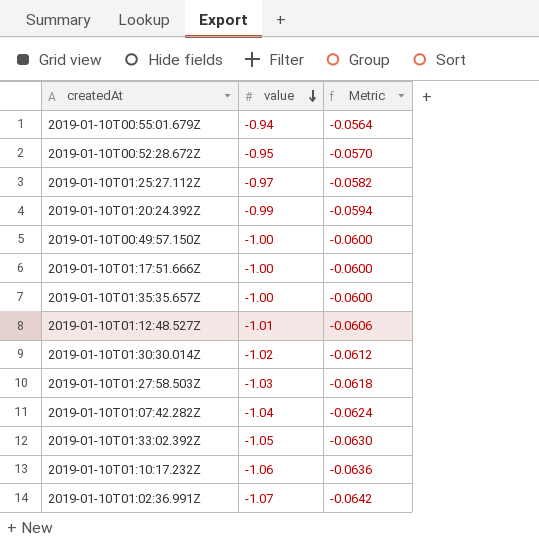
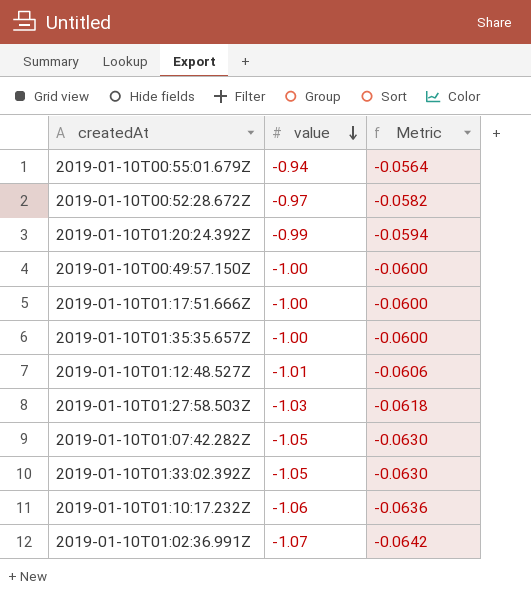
row 2019-01-10T01:25:27.112Z: -0.97 | -0.0582 -> none
row 2019-01-10T01:30:30.014Z: -1.02 | -0.0612 -> none
2019-01-10T00:52:28.672Z | value: -0.95 -> -0.97
2019-01-10T00:52:28.672Z | Metric: -0.0570 -> -0.0582
2019-01-10T01:07:42.282Z | value: -1.04 -> -1.05
2019-01-10T01:07:42.282Z | Metric: -0.0624 -> -0.0630

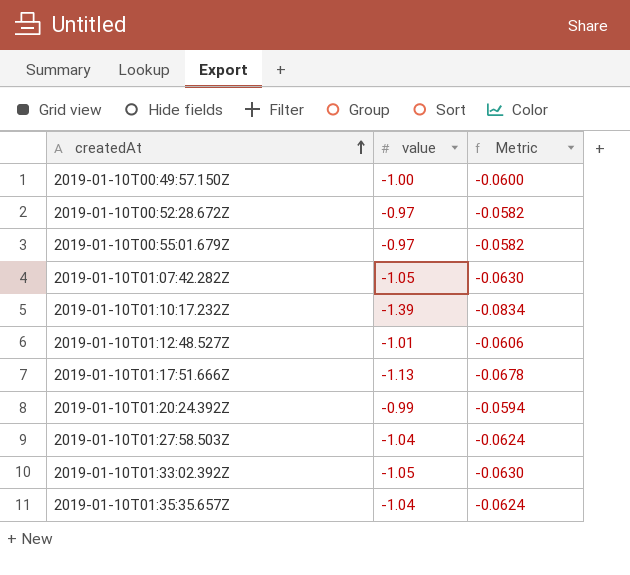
row order: value descending -> createdAt ascending
row 2019-01-10T01:02:36.991Z: -1.07 | -0.0642 -> none
2019-01-10T00:55:01.679Z | value: -0.94 -> -0.97
2019-01-10T00:55:01.679Z | Metric: -0.0564 -> -0.0582
2019-01-10T01:10:17.232Z | value: -1.06 -> -1.39
2019-01-10T01:10:17.232Z | Metric: -0.0636 -> -0.0834
2019-01-10T01:17:51.666Z | value: -1.00 -> -1.13
2019-01-10T01:17:51.666Z | Metric: -0.0600 -> -0.0678
2019-01-10T01:27:58.503Z | value: -1.03 -> -1.04
2019-01-10T01:27:58.503Z | Metric: -0.0618 -> -0.0624
2019-01-10T01:35:35.657Z | value: -1.00 -> -1.04
2019-01-10T01:35:35.657Z | Metric: -0.0600 -> -0.0624

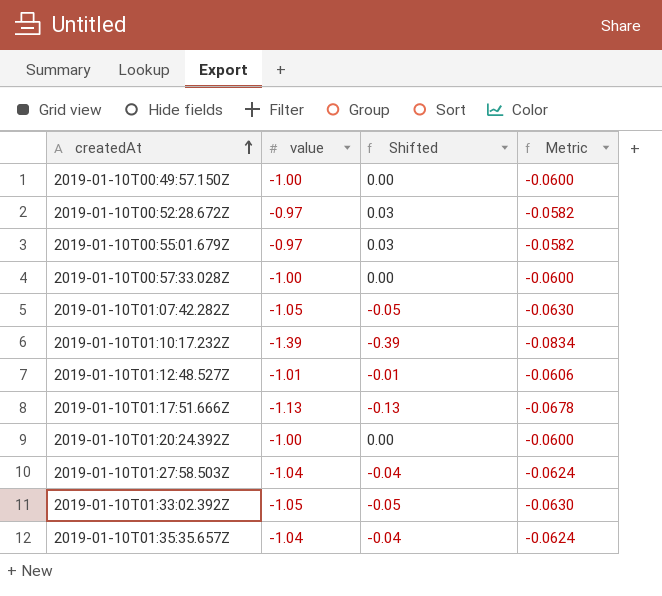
column Shifted | formula: none -> [value] + 1
row 2019-01-10T00:57:33.028Z: none -> -1.00 | 0.00 | -0.0600
2019-01-10T01:20:24.392Z | value: -0.99 -> -1.00
2019-01-10T01:20:24.392Z | Metric: -0.0594 -> -0.0600

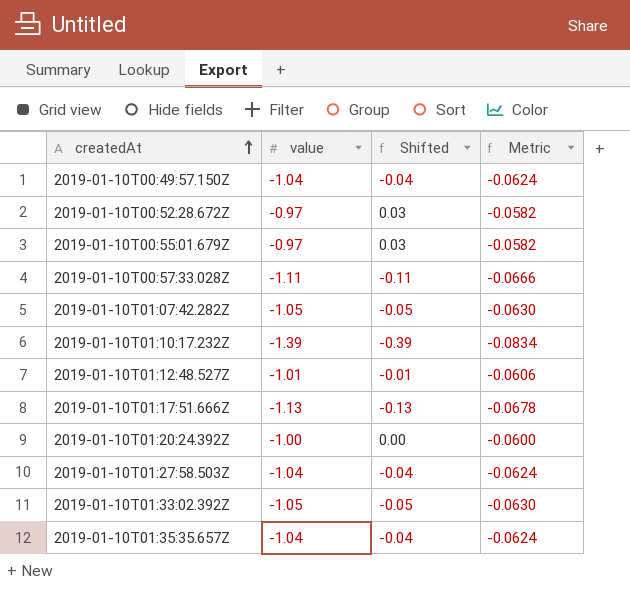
2019-01-10T00:49:57.150Z | value: -1.00 -> -1.04
2019-01-10T00:49:57.150Z | Shifted: 0.00 -> -0.04
2019-01-10T00:49:57.150Z | Metric: -0.0600 -> -0.0624
2019-01-10T00:57:33.028Z | value: -1.00 -> -1.11
2019-01-10T00:57:33.028Z | Shifted: 0.00 -> -0.11
2019-01-10T00:57:33.028Z | Metric: -0.0600 -> -0.0666

